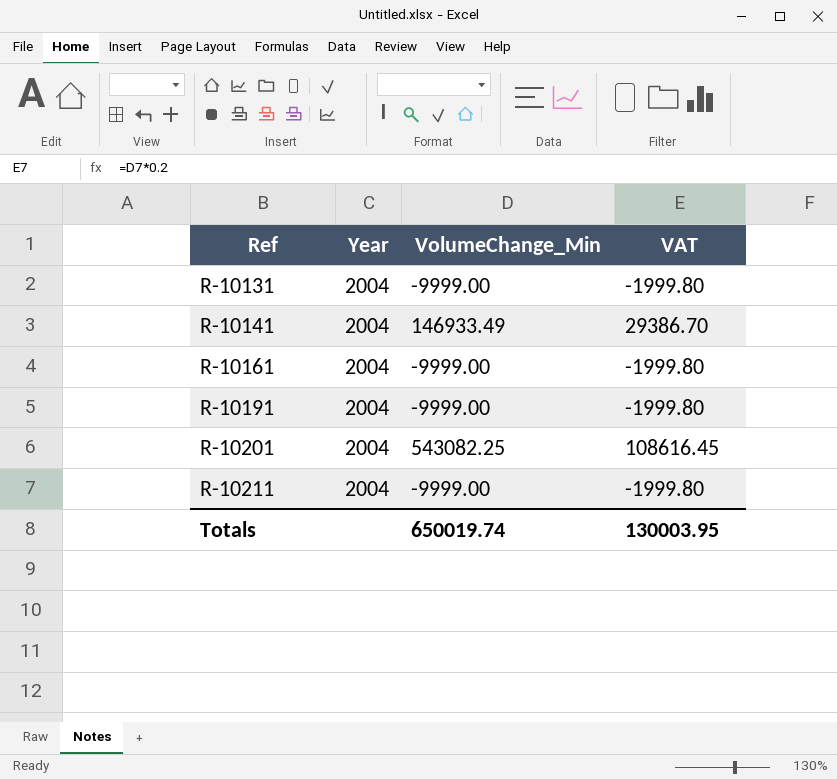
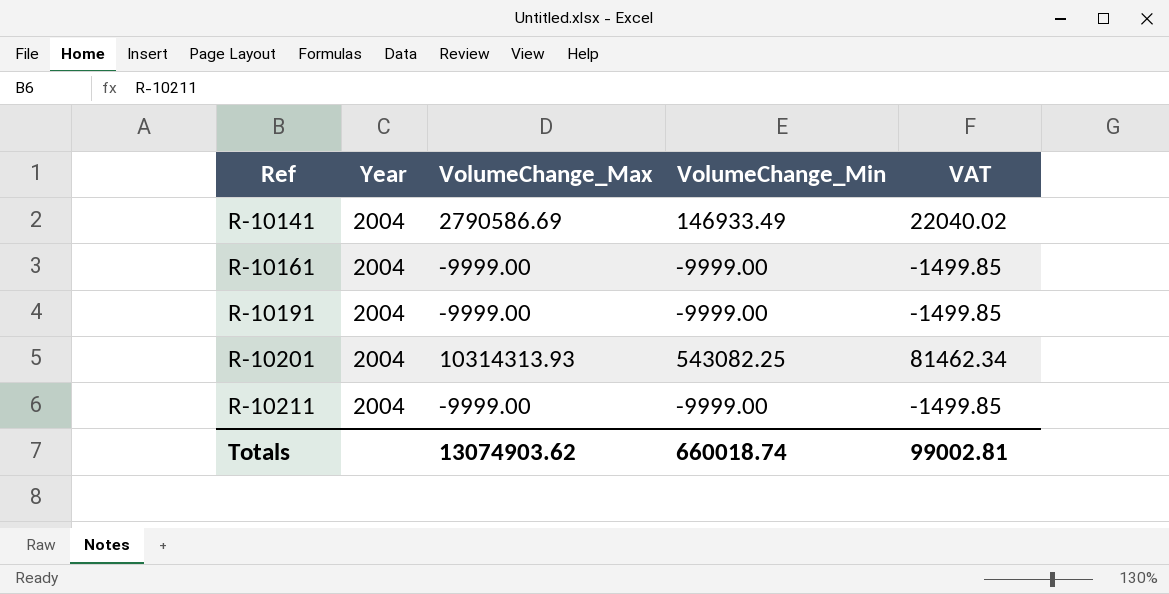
column VolumeChange_Max | position: none -> 3
column VAT | formula: [VolumeChange_Min] * 0.2 -> [VolumeChange_Min] * 0.15
row R-10131: 2004 | -9999.00 | -1999.80 -> none
Totals | VolumeChange_Min: 650019.74 -> 660018.74
Totals | VAT: 130003.95 -> 99002.81

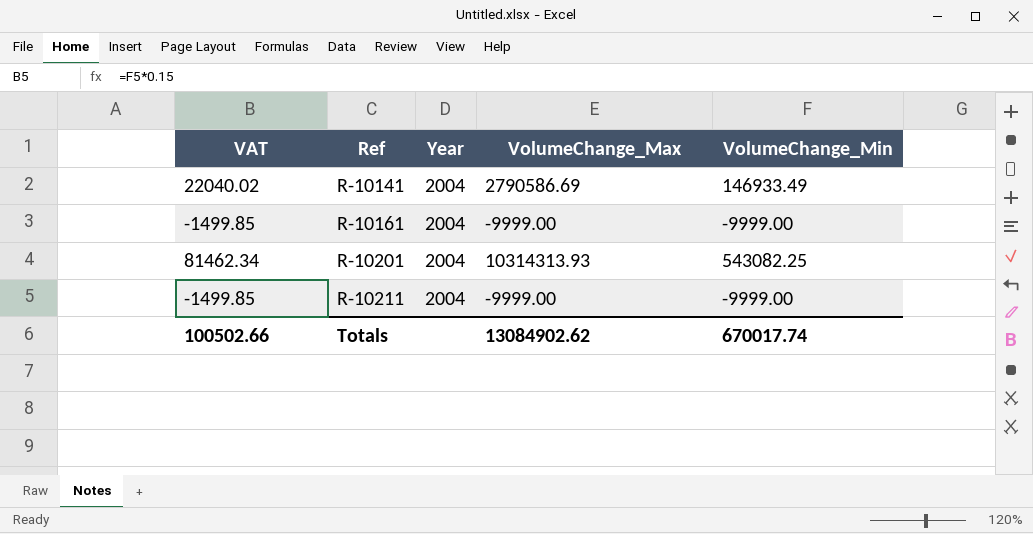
column VAT | position: 5 -> 1
row R-10191: 2004 | -9999.00 | -9999.00 | -1499.85 -> none
Totals | VAT: 99002.81 -> 100502.66
Totals | VolumeChange_Max: 13074903.62 -> 13084902.62
Totals | VolumeChange_Min: 660018.74 -> 670017.74

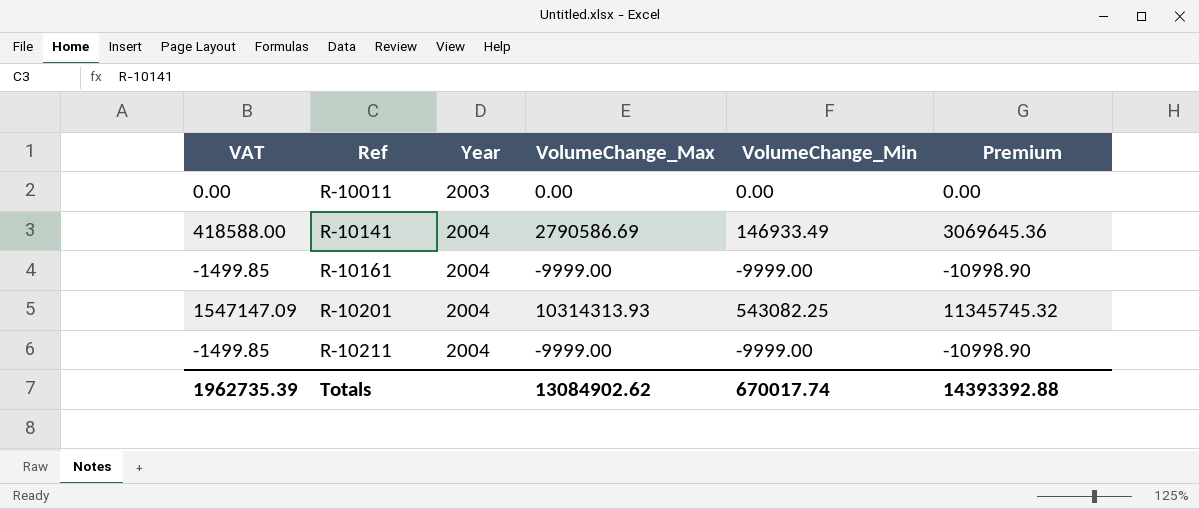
column VAT | formula: [VolumeChange_Min] * 0.15 -> [VolumeChange_Max] * 0.15
column Premium | formula: none -> [VolumeChange_Max] * 1.1
row R-10011: none -> 0.00 | 2003 | 0.00 | 0.00 | 0.00
Totals | VAT: 100502.66 -> 1962735.39

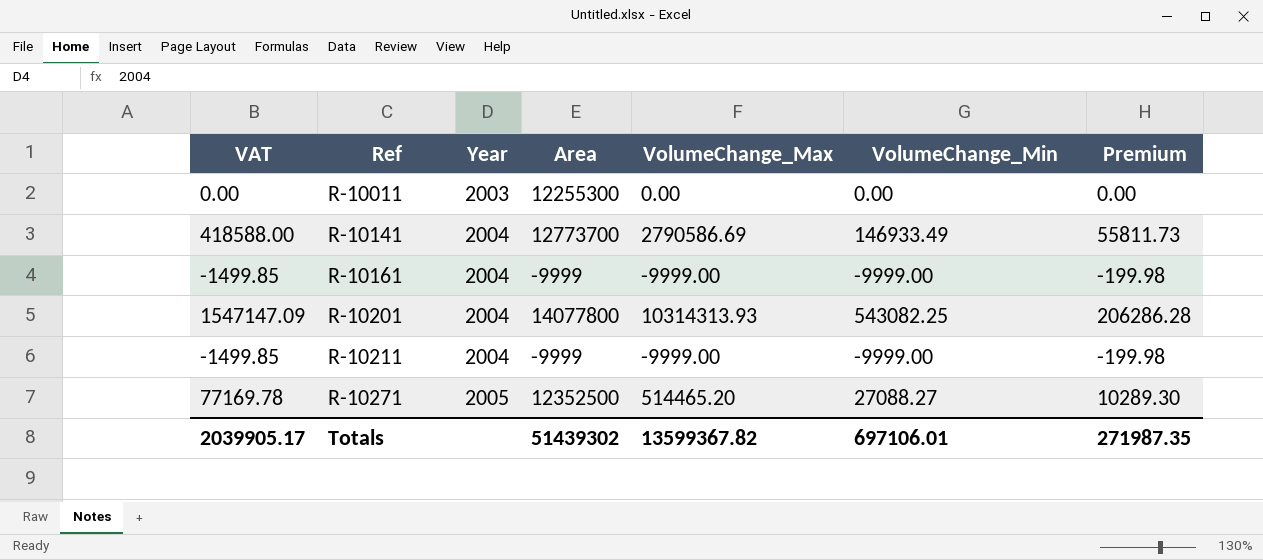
column Area | position: none -> 4
column Premium | formula: [VolumeChange_Max] * 1.1 -> [VolumeChange_Max] * 0.02
row R-10271: none -> 77169.78 | 2005 | 12352500 | 514465.20 | 27088.27 | 10289.30
Totals | VAT: 1962735.39 -> 2039905.17
Totals | VolumeChange_Max: 13084902.62 -> 13599367.82
Totals | VolumeChange_Min: 670017.74 -> 697106.01
Totals | Premium: 14393392.88 -> 271987.35

